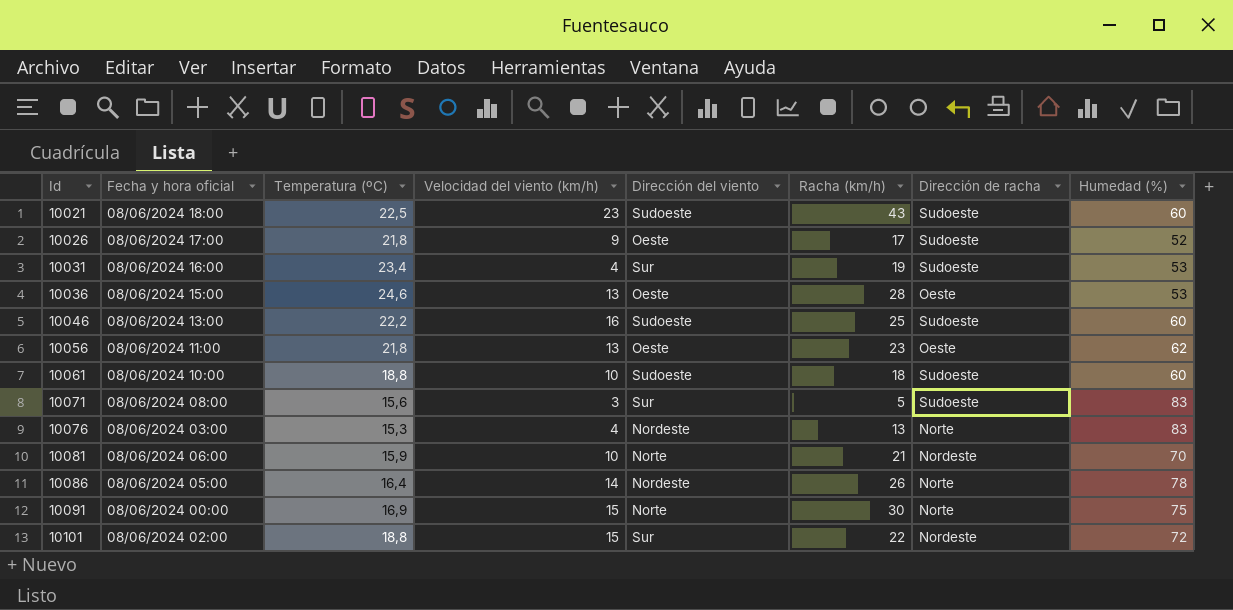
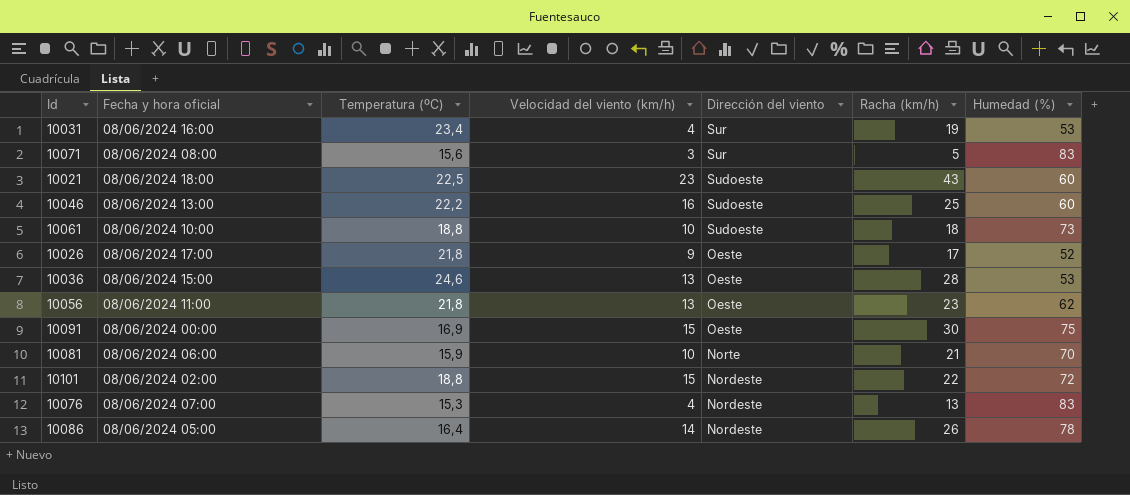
row order: Id ascending -> Dirección del viento descending
column Dirección de racha | position: 7 -> none
10061 | Humedad (%): 60 -> 73
10091 | Dirección del viento: Norte -> Oeste
10101 | Dirección del viento: Sur -> Nordeste
10076 | Fecha y hora oficial: 08/06/2024 03:00 -> 08/06/2024 07:00

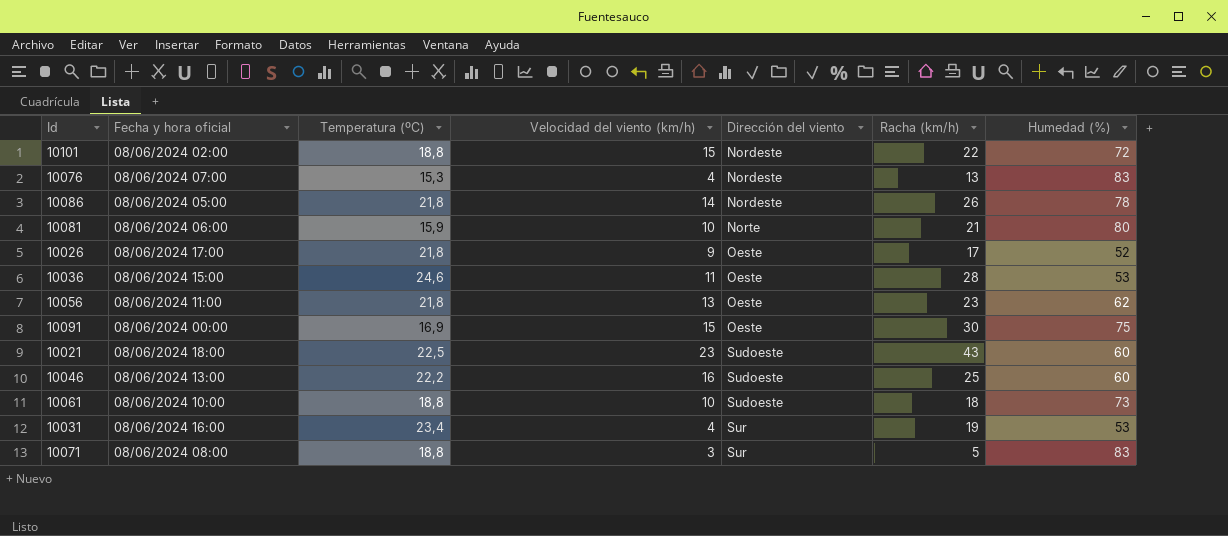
row order: Dirección del viento descending -> Dirección del viento ascending
10086 | Temperatura (ºC): 16,4 -> 21,8
10081 | Humedad (%): 70 -> 80
10036 | Velocidad del viento (km/h): 13 -> 11
10071 | Temperatura (ºC): 15,6 -> 18,8

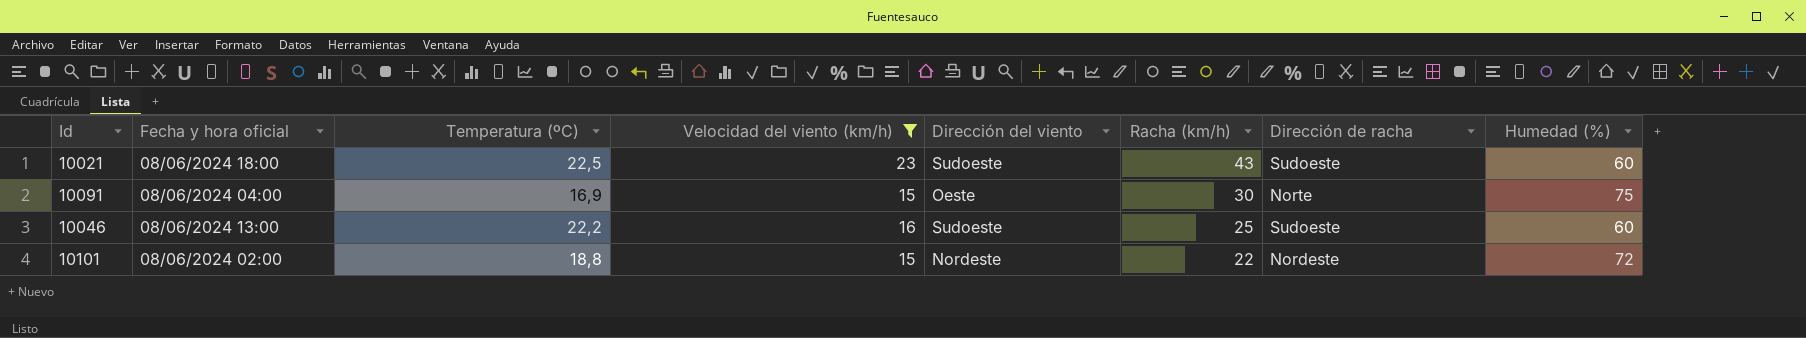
filter: none -> Velocidad del viento (km/h) >= 15
row order: Dirección del viento ascending -> Racha (km/h) descending
column Dirección de racha | position: none -> 7
10091 | Fecha y hora oficial: 08/06/2024 00:00 -> 08/06/2024 04:00

